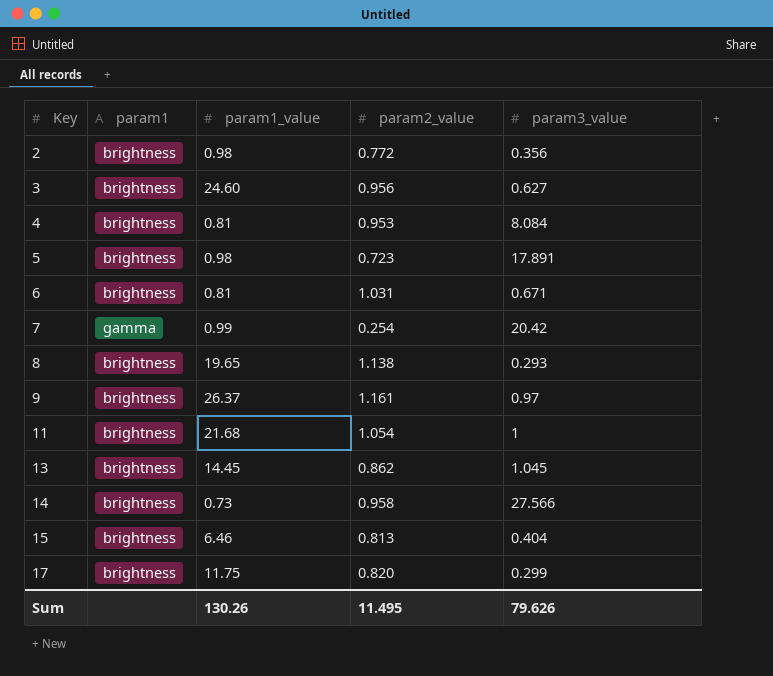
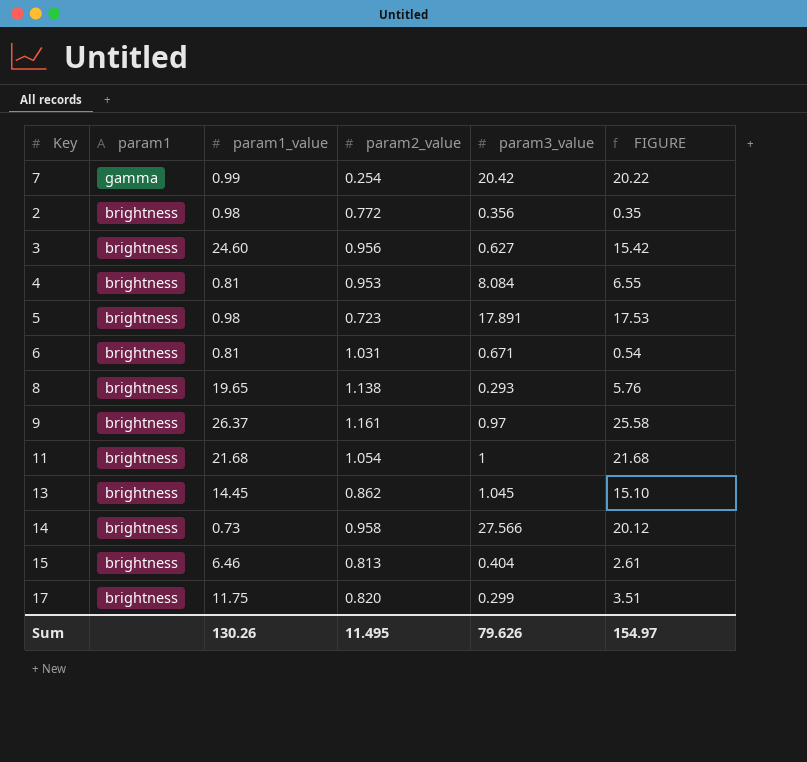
row order: Key ascending -> param1 descending
column FIGURE | formula: none -> [param1_value] * [param3_value]

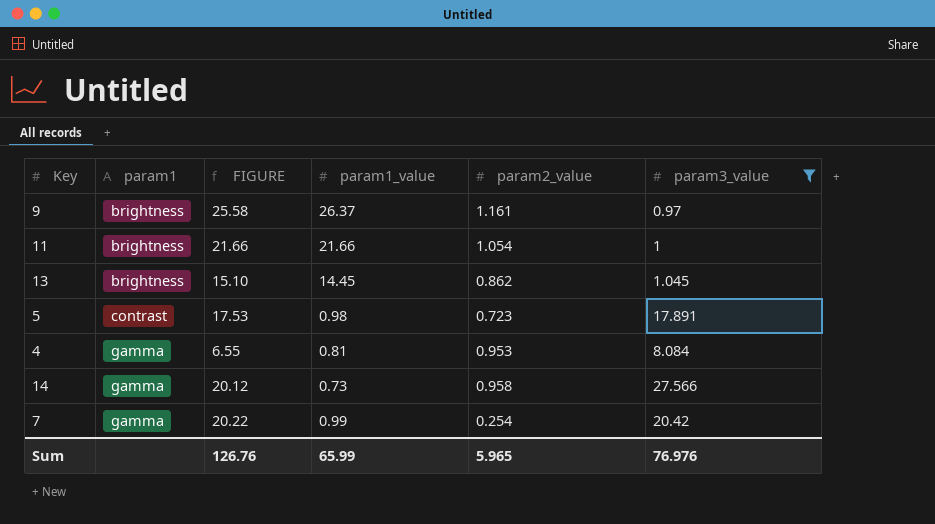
filter: none -> param3_value >= 0.97
row order: param1 descending -> param1 ascending
column FIGURE | position: 6 -> 3
11 | FIGURE: 21.68 -> 21.66
11 | param1_value: 21.68 -> 21.66
5 | param1: brightness -> contrast
4 | param1: brightness -> gamma
14 | param1: brightness -> gamma
Sum | FIGURE: 154.97 -> 126.76
Sum | param1_value: 130.26 -> 65.99
Sum | param2_value: 11.495 -> 5.965
Sum | param3_value: 79.626 -> 76.976

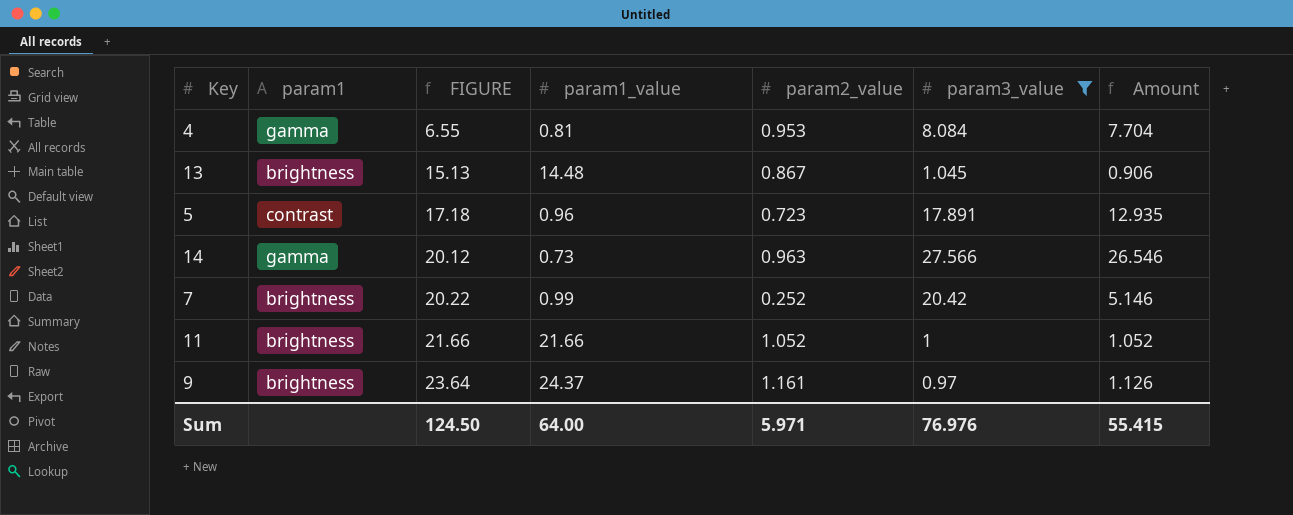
row order: param1 ascending -> FIGURE ascending
column Amount | formula: none -> [param2_value] * [param3_value]
13 | FIGURE: 15.10 -> 15.13
13 | param1_value: 14.45 -> 14.48
13 | param2_value: 0.862 -> 0.867
5 | FIGURE: 17.53 -> 17.18
5 | param1_value: 0.98 -> 0.96
14 | param2_value: 0.958 -> 0.963
7 | param1: gamma -> brightness
7 | param2_value: 0.254 -> 0.252
11 | param2_value: 1.054 -> 1.052
9 | FIGURE: 25.58 -> 23.64
9 | param1_value: 26.37 -> 24.37
Sum | FIGURE: 126.76 -> 124.50
Sum | param1_value: 65.99 -> 64.00
Sum | param2_value: 5.965 -> 5.971

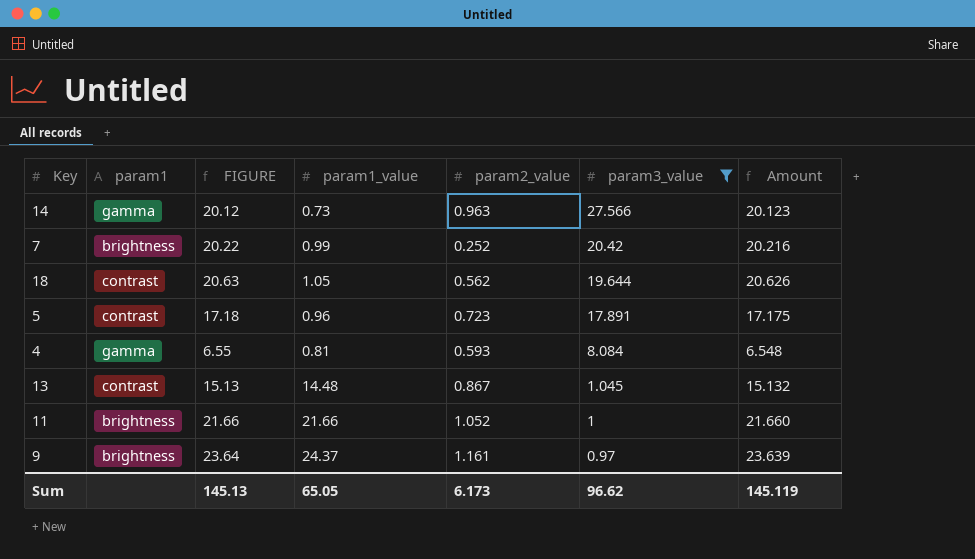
row order: FIGURE ascending -> param3_value descending
column Amount | formula: [param2_value] * [param3_value] -> [param1_value] * [param3_value]
row 18: none -> contrast | 20.63 | 1.05 | 0.562 | 19.644 | 20.626
4 | param2_value: 0.953 -> 0.593
13 | param1: brightness -> contrast
Sum | FIGURE: 124.50 -> 145.13
Sum | param1_value: 64.00 -> 65.05
Sum | param2_value: 5.971 -> 6.173
Sum | param3_value: 76.976 -> 96.62
Sum | Amount: 55.415 -> 145.119

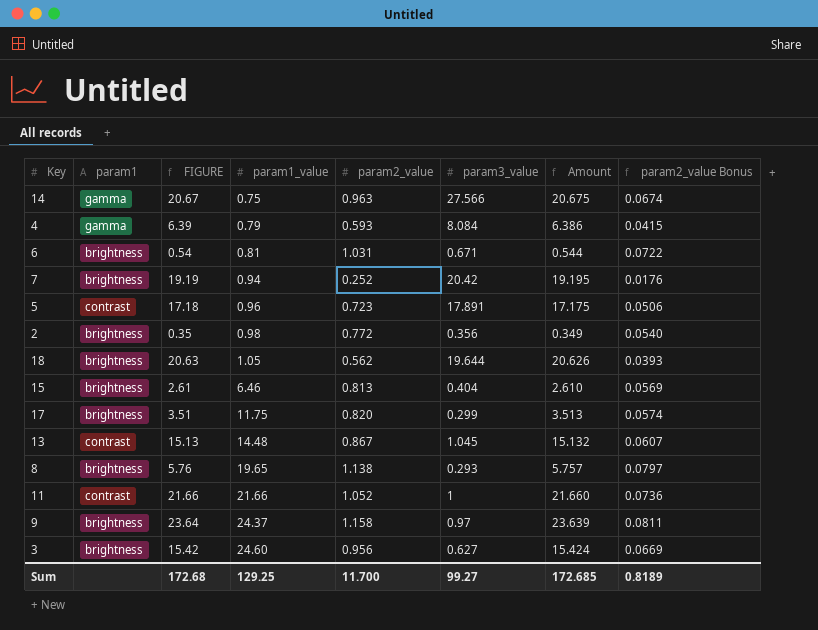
filter: param3_value >= 0.97 -> none
row order: param3_value descending -> param1_value ascending
column param2_value Bonus | formula: none -> [param2_value] * 0.07
14 | FIGURE: 20.12 -> 20.67
14 | param1_value: 0.73 -> 0.75
14 | Amount: 20.123 -> 20.675
4 | FIGURE: 6.55 -> 6.39
4 | param1_value: 0.81 -> 0.79
4 | Amount: 6.548 -> 6.386
7 | FIGURE: 20.22 -> 19.19
7 | param1_value: 0.99 -> 0.94
7 | Amount: 20.216 -> 19.195
18 | param1: contrast -> brightness
11 | param1: brightness -> contrast
9 | param2_value: 1.161 -> 1.158
Sum | FIGURE: 145.13 -> 172.68
Sum | param1_value: 65.05 -> 129.25
Sum | param2_value: 6.173 -> 11.700
Sum | param3_value: 96.62 -> 99.27
Sum | Amount: 145.119 -> 172.685

